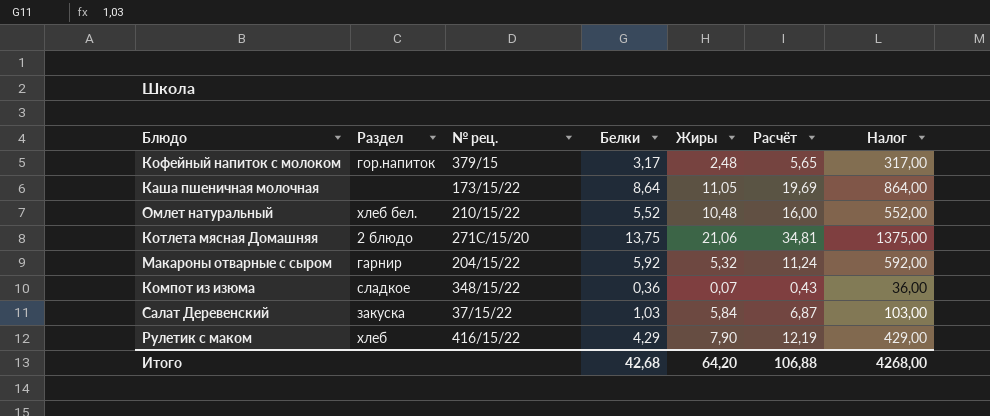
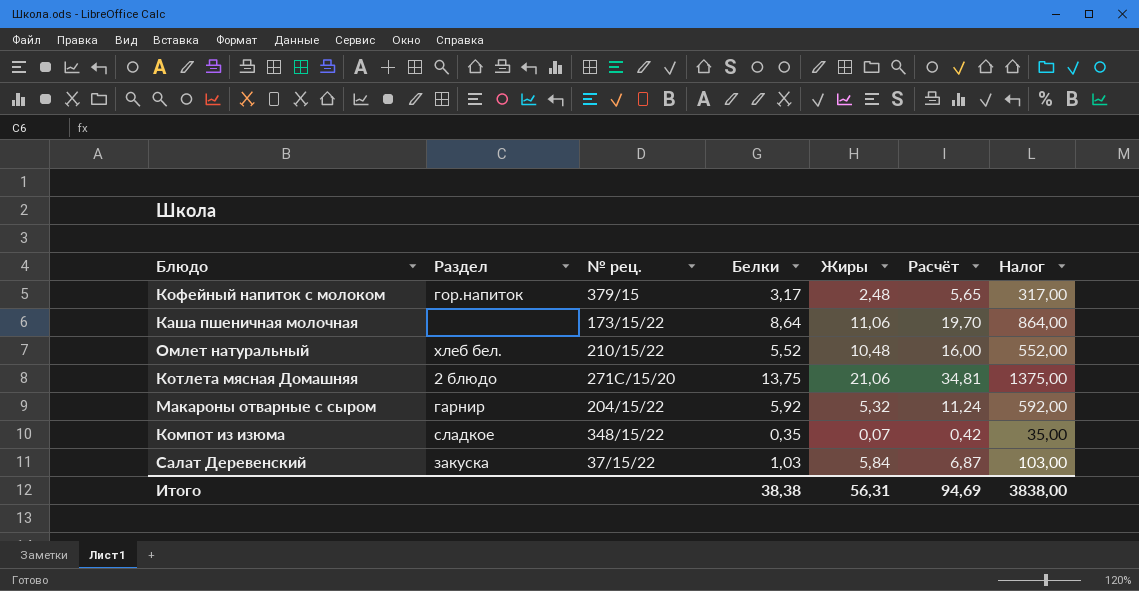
row Рулетик с маком: хлеб | 416/15/22 | 4,29 | 7,90 | 12,19 | 429,00 -> none
Каша пшеничная молочная | Жиры: 11,05 -> 11,06
Каша пшеничная молочная | Расчёт: 19,69 -> 19,70
Компот из изюма | Белки: 0,36 -> 0,35
Компот из изюма | Расчёт: 0,43 -> 0,42
Компот из изюма | Налог: 36,00 -> 35,00
Итого | Белки: 42,68 -> 38,38
Итого | Жиры: 64,20 -> 56,31
Итого | Расчёт: 106,88 -> 94,69
Итого | Налог: 4268,00 -> 3838,00

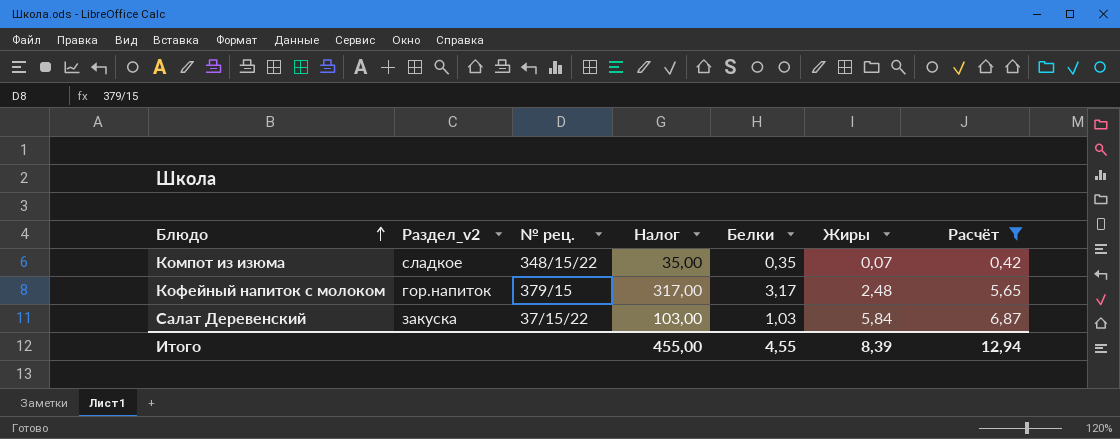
filter: none -> Расчёт <= 6,87
row order: none -> Блюдо ascending
column name: Раздел -> Раздел_v2
column Налог | position: 7 -> 4
Итого | Налог: 3838,00 -> 455,00
Итого | Белки: 38,38 -> 4,55
Итого | Жиры: 56,31 -> 8,39
Итого | Расчёт: 94,69 -> 12,94

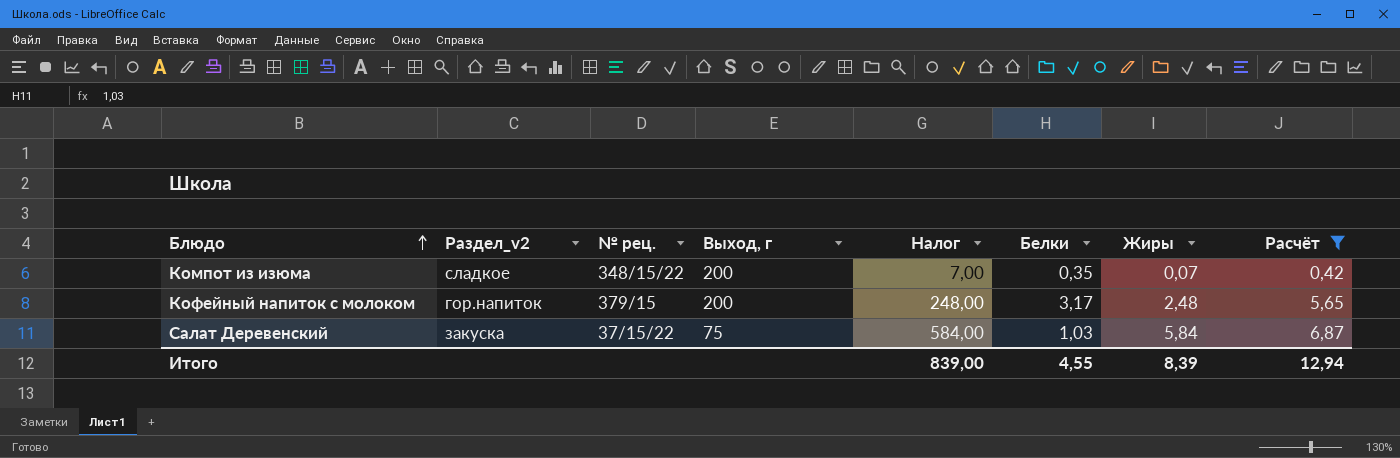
column Выход, г | position: none -> 4
column Налог | formula: [Белки] * 100 -> [Жиры] * 100
Итого | Налог: 455,00 -> 839,00

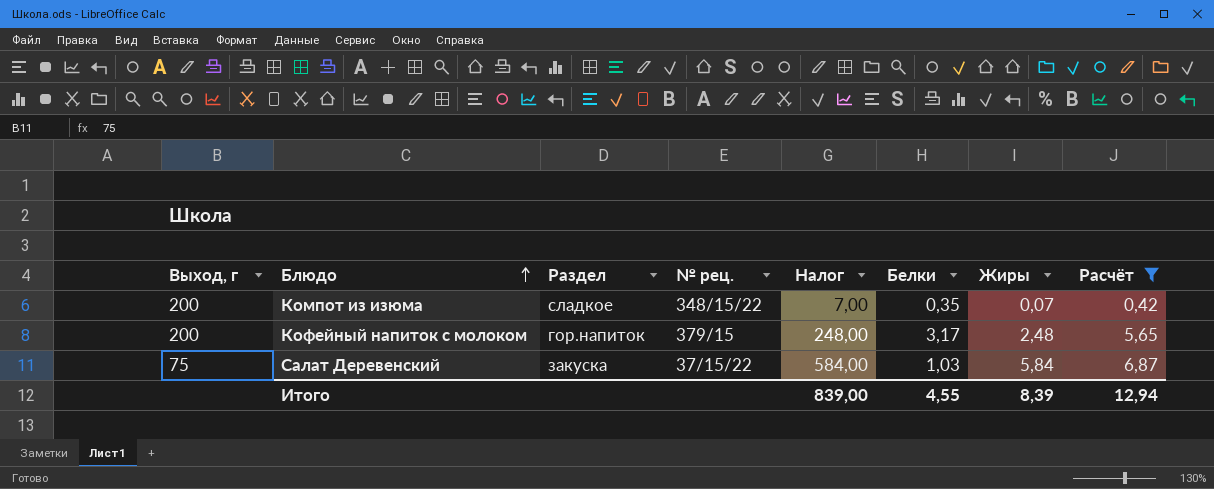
column Выход, г | position: 4 -> 1
column name: Раздел_v2 -> Раздел

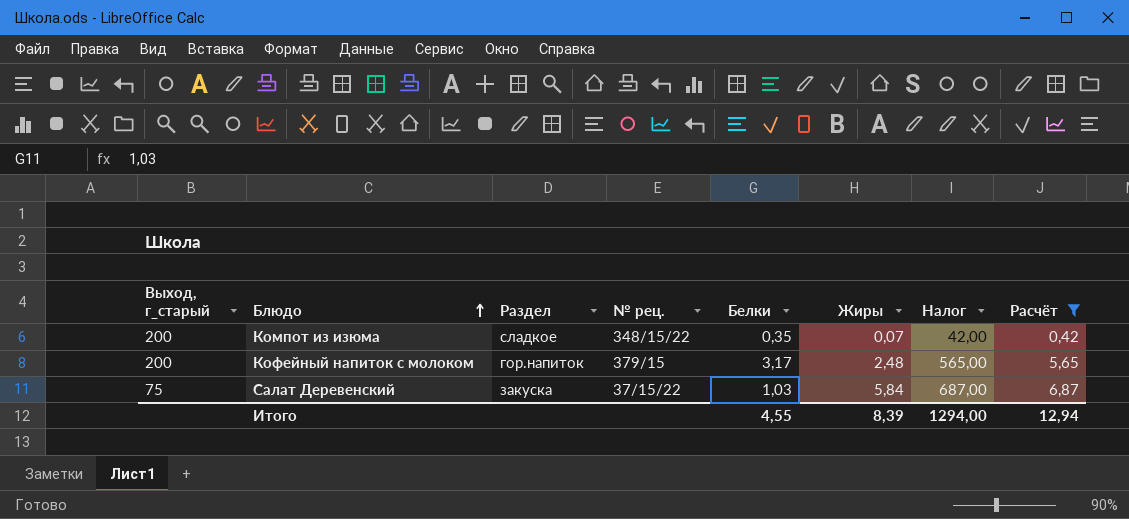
column name: Выход, г -> Выход, г_старый
column Налог | formula: [Жиры] * 100 -> [Расчёт] * 100
column Налог | position: 5 -> 7
Итого | Налог: 839,00 -> 1294,00

